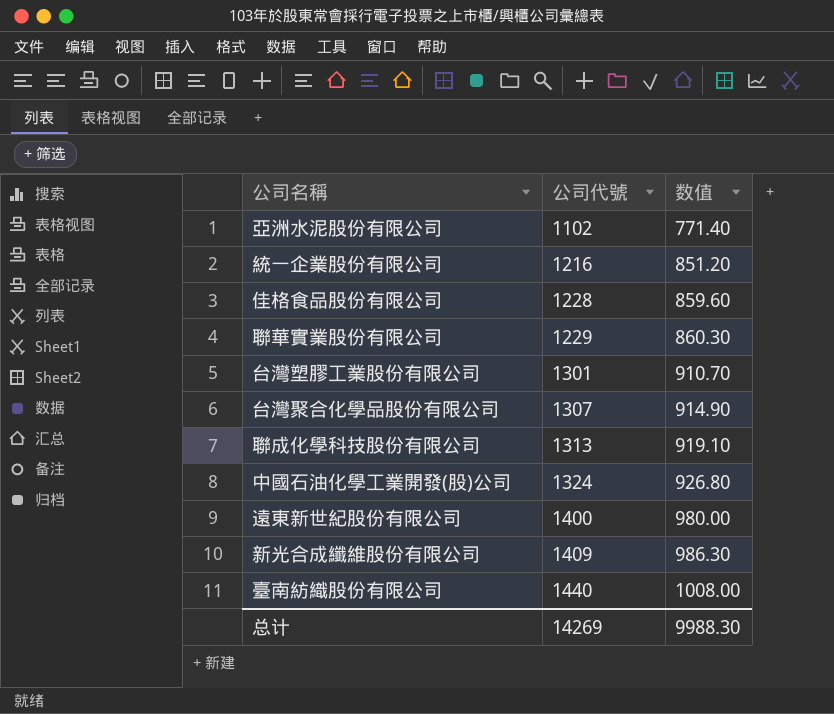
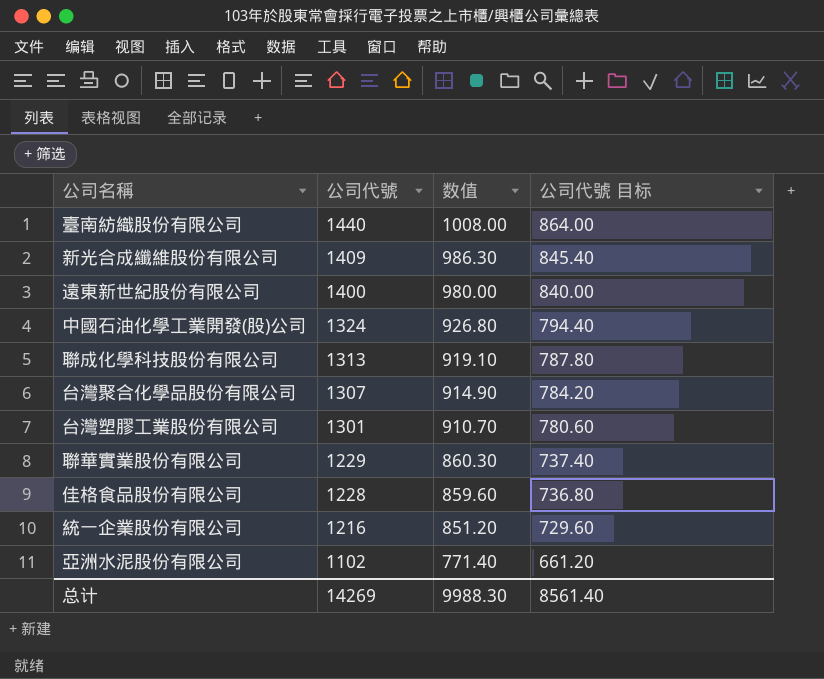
row order: 公司代號 ascending -> 公司代號 descending
column 公司代號 目标 | formula: none -> [公司代號] * 0.6

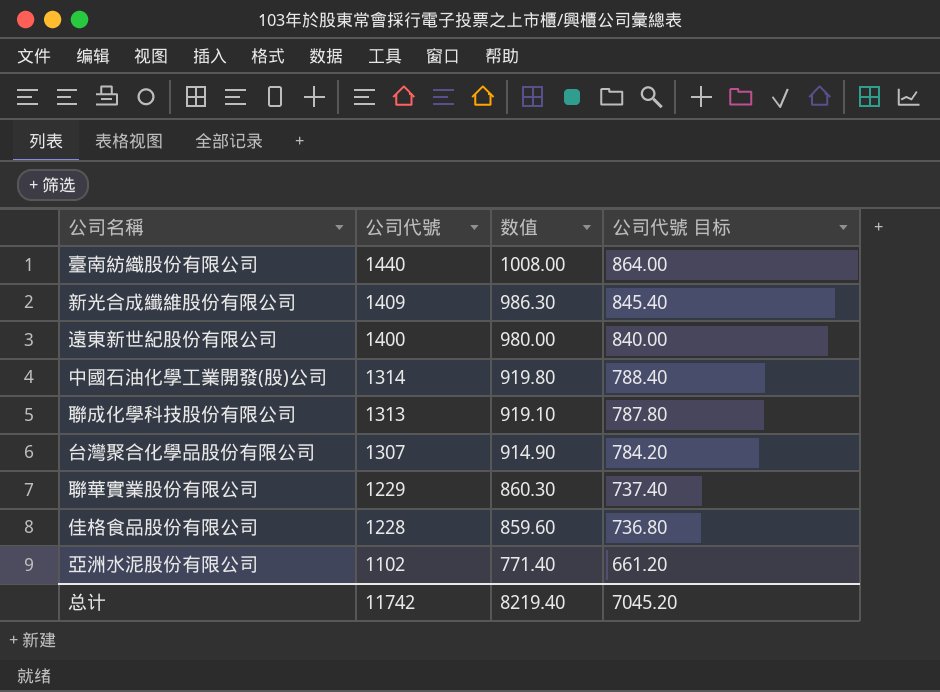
row 台灣塑膠工業股份有限公司: 1301 | 910.70 | 780.60 -> none
row 統一企業股份有限公司: 1216 | 851.20 | 729.60 -> none
中國石油化學工業開發(股)公司 | 公司代號: 1324 -> 1314
中國石油化學工業開發(股)公司 | 数值: 926.80 -> 919.80
中國石油化學工業開發(股)公司 | 公司代號 目标: 794.40 -> 788.40
总计 | 公司代號: 14269 -> 11742
总计 | 数值: 9988.30 -> 8219.40
总计 | 公司代號 目标: 8561.40 -> 7045.20

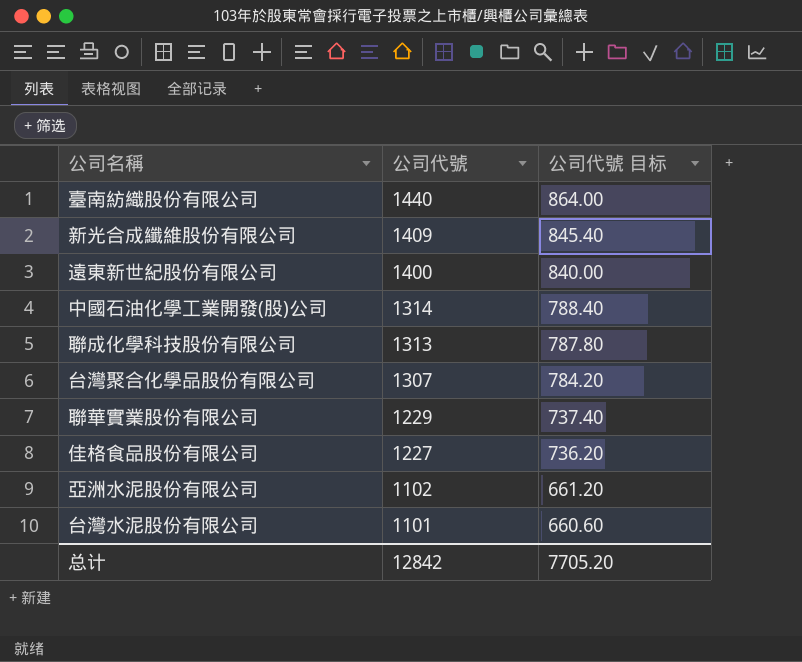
column 数值 | formula: [公司代號] * 0.7 -> none
佳格食品股份有限公司 | 公司代號: 1228 -> 1227
佳格食品股份有限公司 | 公司代號 目标: 736.80 -> 736.20
row 台灣水泥股份有限公司: none -> 1101 | 660.60
总计 | 公司代號: 11742 -> 12842
总计 | 公司代號 目标: 7045.20 -> 7705.20

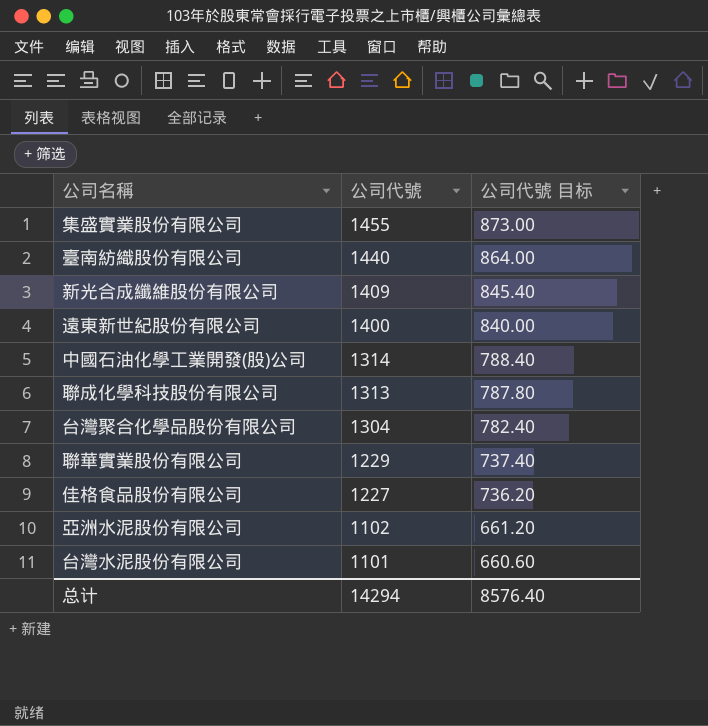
row 集盛實業股份有限公司: none -> 1455 | 873.00
台灣聚合化學品股份有限公司 | 公司代號: 1307 -> 1304
台灣聚合化學品股份有限公司 | 公司代號 目标: 784.20 -> 782.40
总计 | 公司代號: 12842 -> 14294
总计 | 公司代號 目标: 7705.20 -> 8576.40

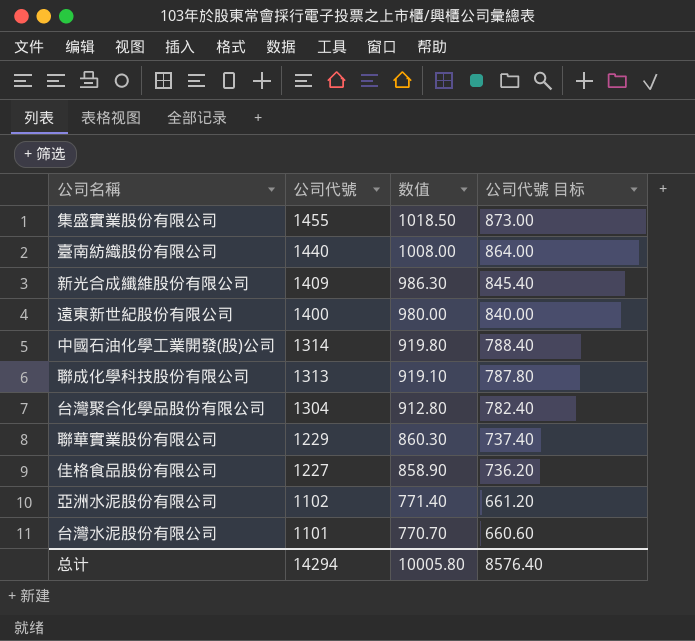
column 数值 | formula: none -> [公司代號] * 0.7

